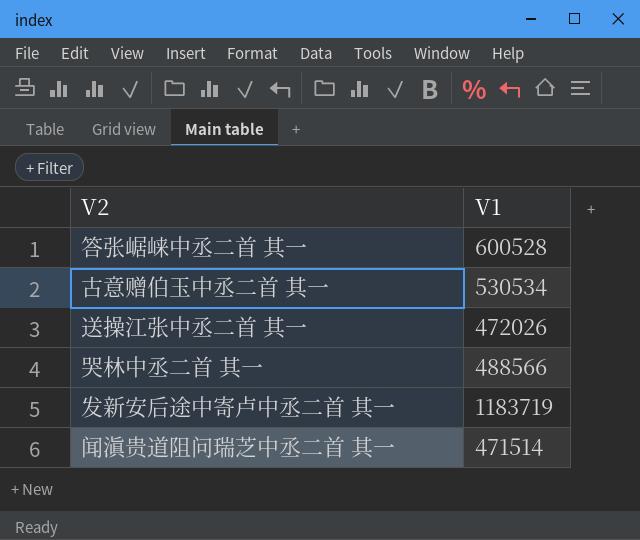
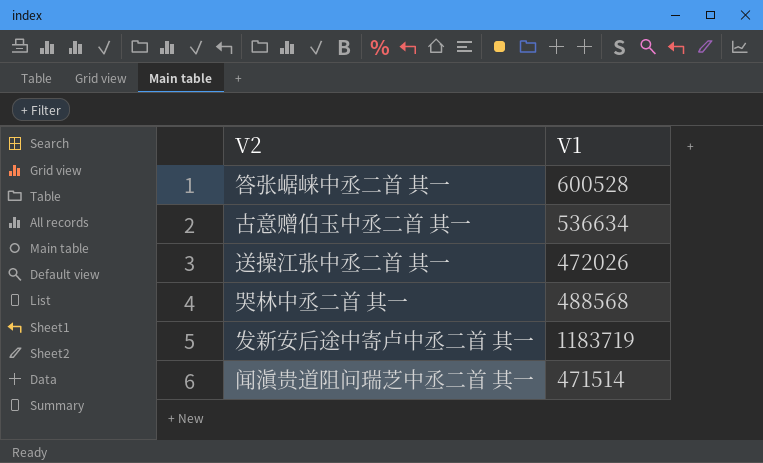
古意赠伯玉中丞二首 其一 | V1: 530534 -> 536634
哭林中丞二首 其一 | V1: 488566 -> 488568

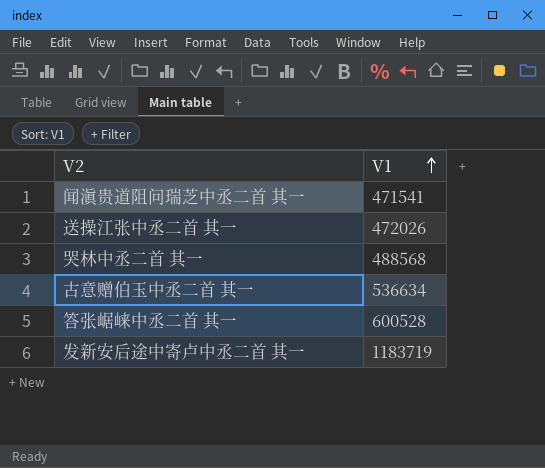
row order: none -> V1 ascending
闻滇贵道阻问瑞芝中丞二首 其一 | V1: 471514 -> 471541

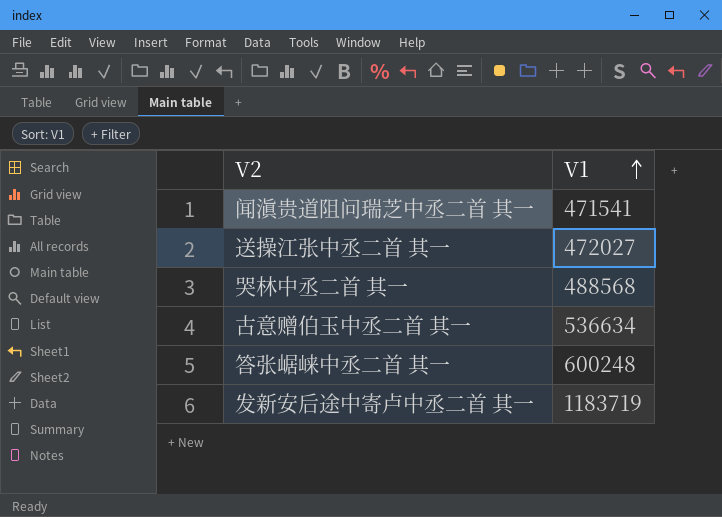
送操江张中丞二首 其一 | V1: 472026 -> 472027
答张崌崃中丞二首 其一 | V1: 600528 -> 600248

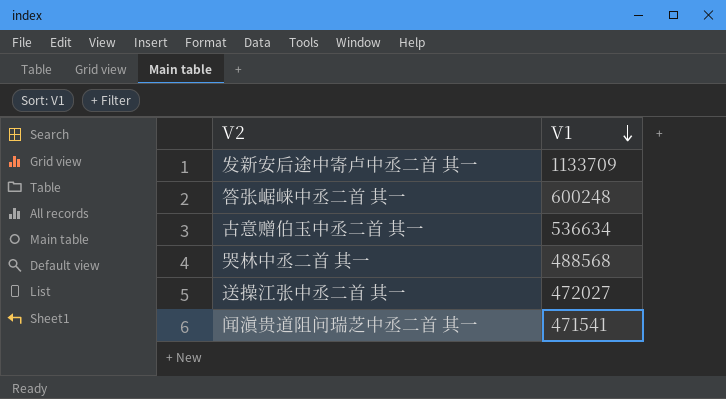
row order: V1 ascending -> V1 descending
发新安后途中寄卢中丞二首 其一 | V1: 1183719 -> 1133709

